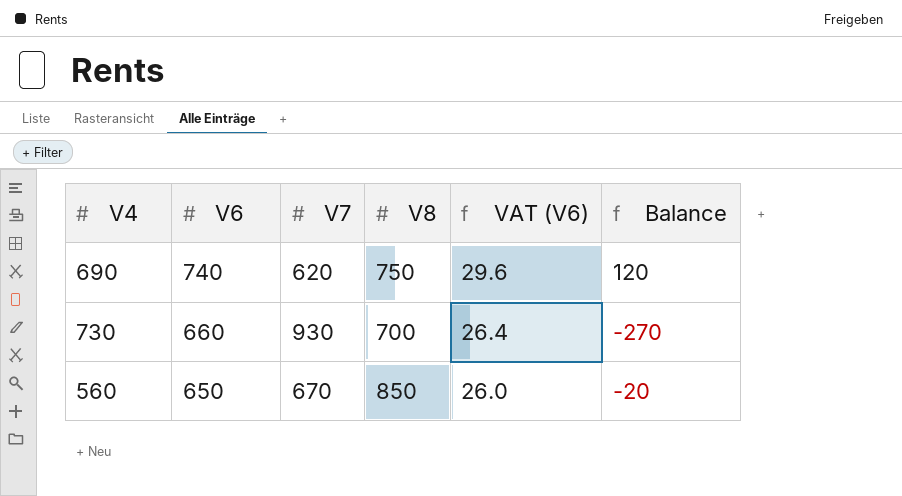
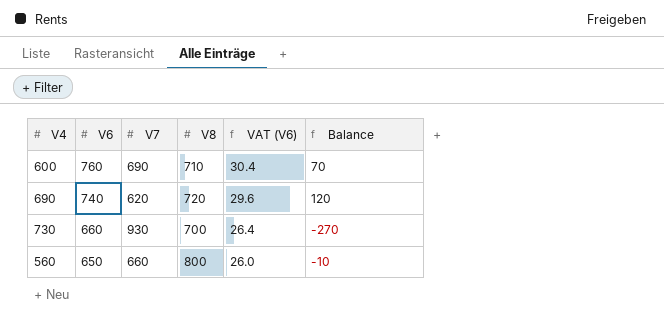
row 600: none -> 760 | 690 | 710 | 30.4 | 70
690 | V8: 750 -> 720
560 | V7: 670 -> 660
560 | V8: 850 -> 800
560 | Balance: -20 -> -10

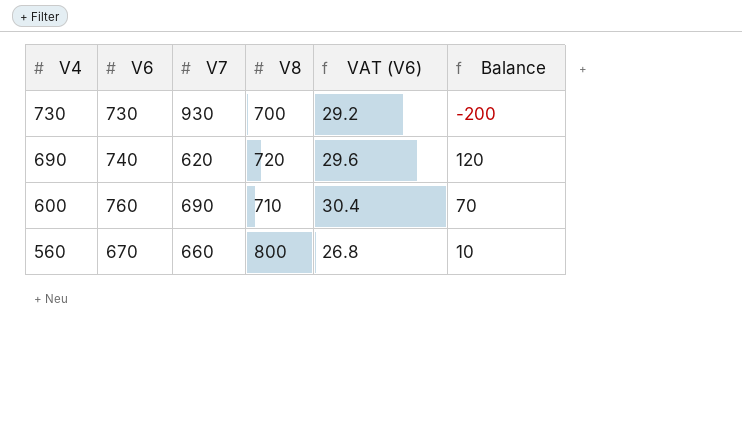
row order: V6 descending -> V4 descending
730 | V6: 660 -> 730
730 | VAT (V6): 26.4 -> 29.2
730 | Balance: -270 -> -200
560 | V6: 650 -> 670
560 | VAT (V6): 26.0 -> 26.8
560 | Balance: -10 -> 10

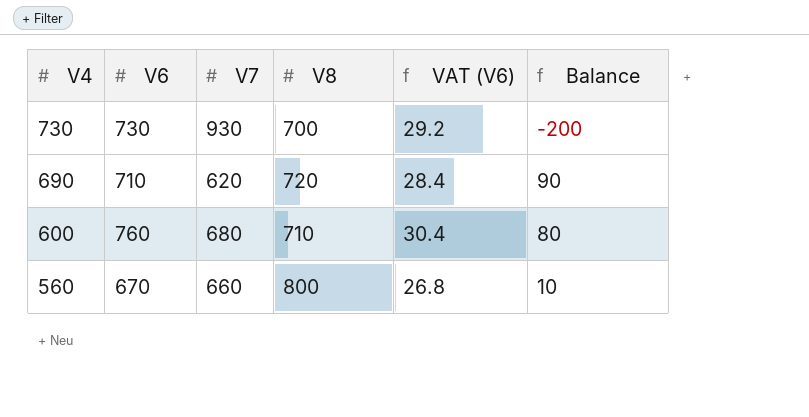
690 | V6: 740 -> 710
690 | VAT (V6): 29.6 -> 28.4
690 | Balance: 120 -> 90
600 | V7: 690 -> 680
600 | Balance: 70 -> 80

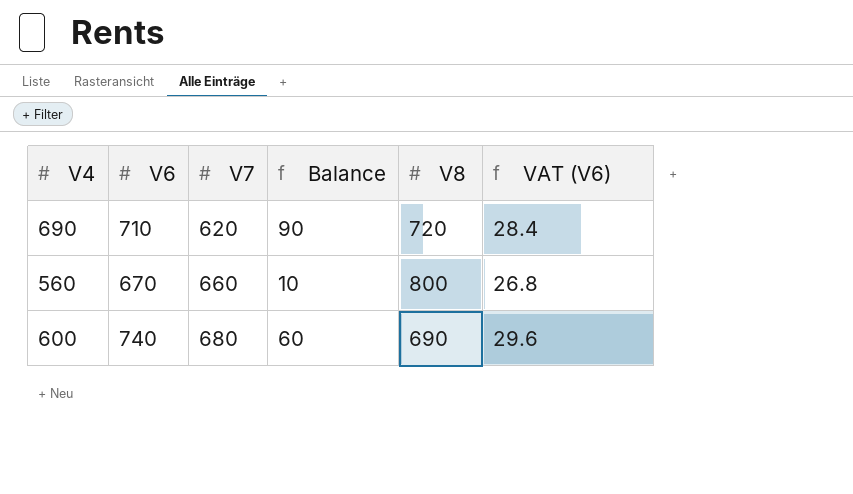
row order: V4 descending -> V7 ascending
column Balance | position: 6 -> 4
row 730: 730 | 930 | 700 | 29.2 | -200 -> none
600 | V6: 760 -> 740
600 | Balance: 80 -> 60
600 | V8: 710 -> 690
600 | VAT (V6): 30.4 -> 29.6

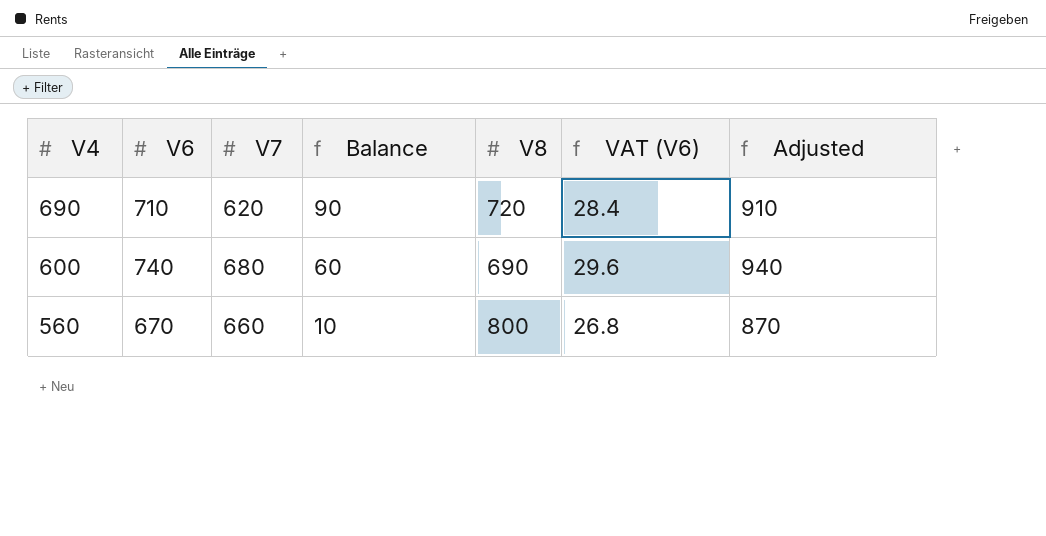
row order: V7 ascending -> V4 descending
column Adjusted | formula: none -> [V6] + 200

